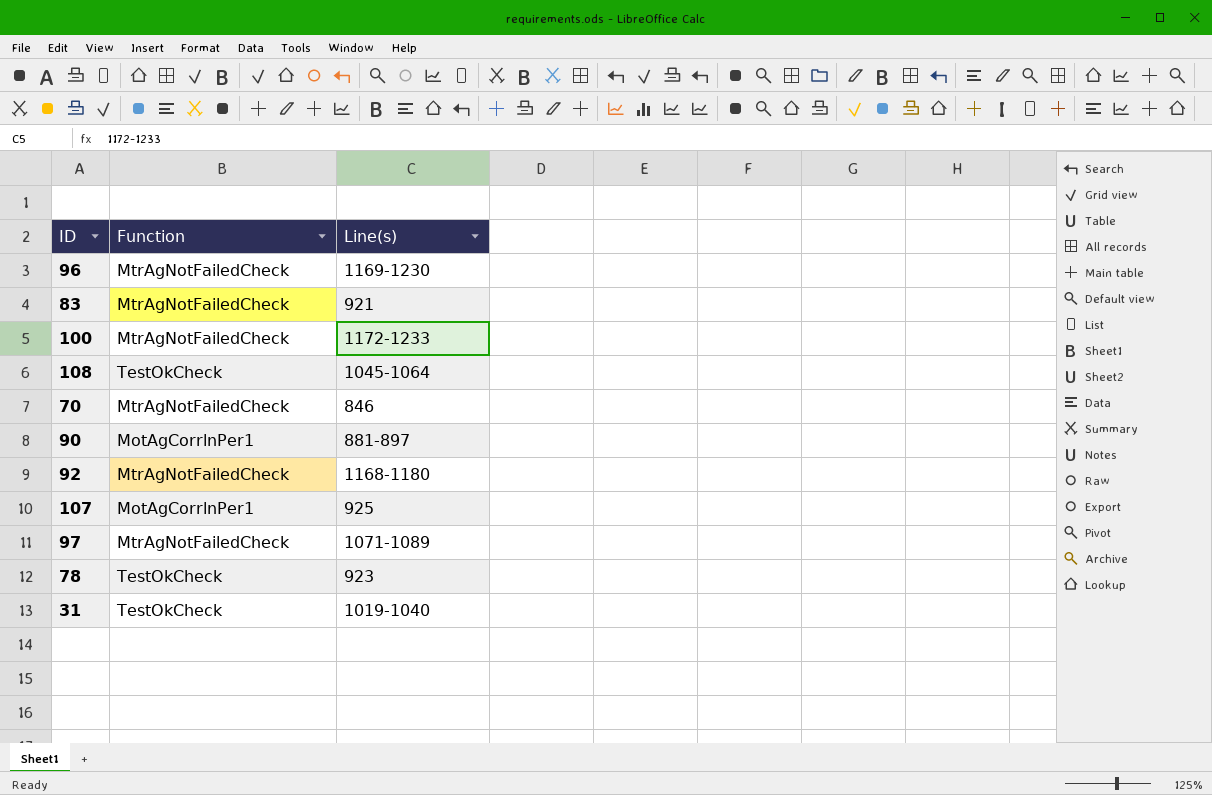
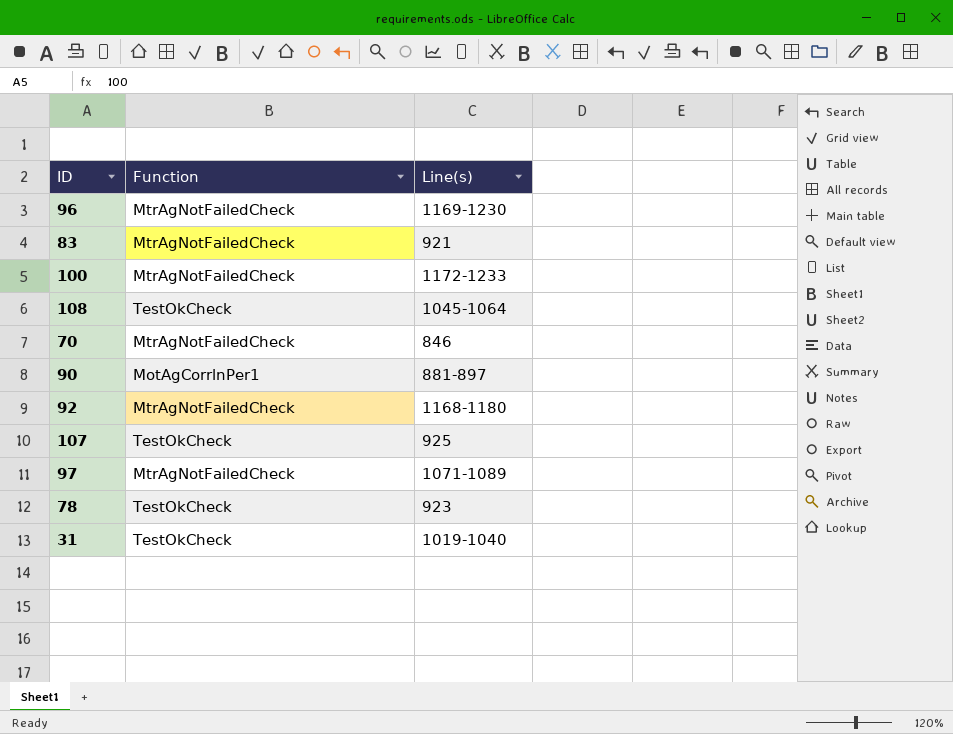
107 | Function: MotAgCorrlnPer1 -> TestOkCheck

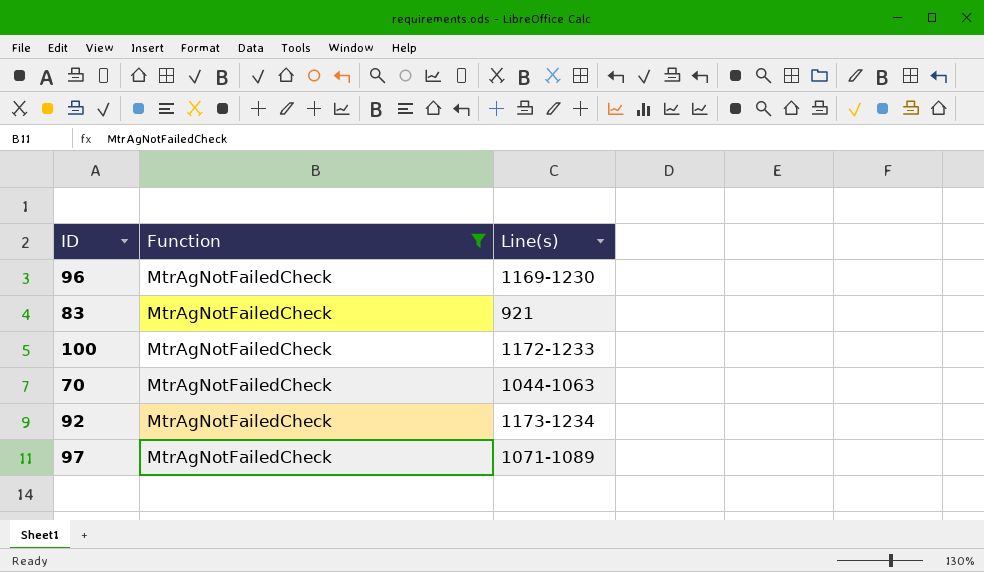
filter: none -> Function = MtrAgNotFailedCheck
70 | Line(s): 846 -> 1044-1063
92 | Line(s): 1168-1180 -> 1173-1234

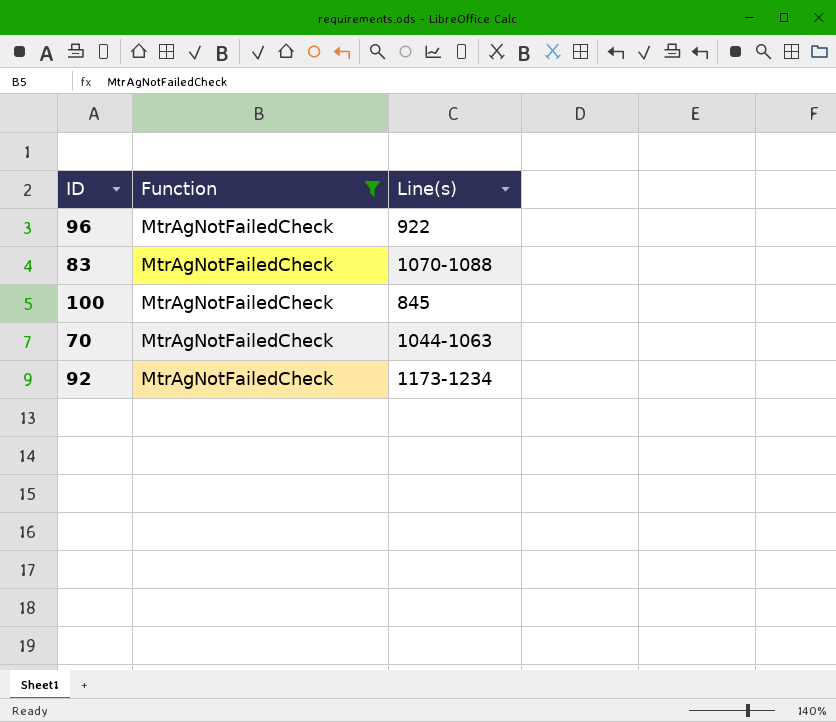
row 97: MtrAgNotFailedCheck | 1071-1089 -> none
96 | Line(s): 1169-1230 -> 922
83 | Line(s): 921 -> 1070-1088
100 | Line(s): 1172-1233 -> 845

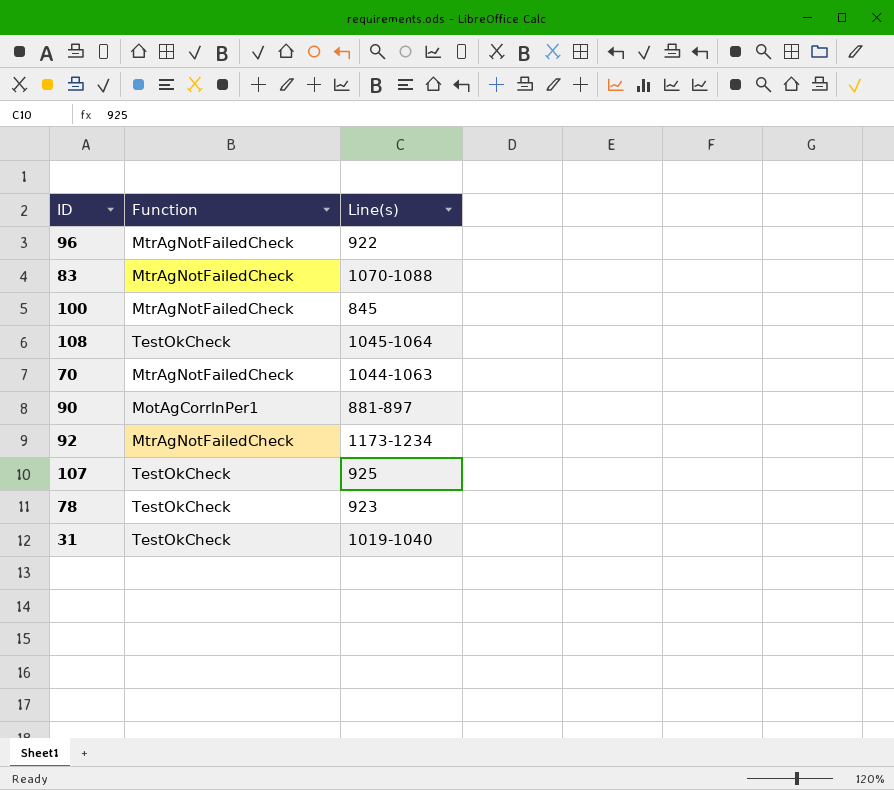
filter: Function = MtrAgNotFailedCheck -> none

